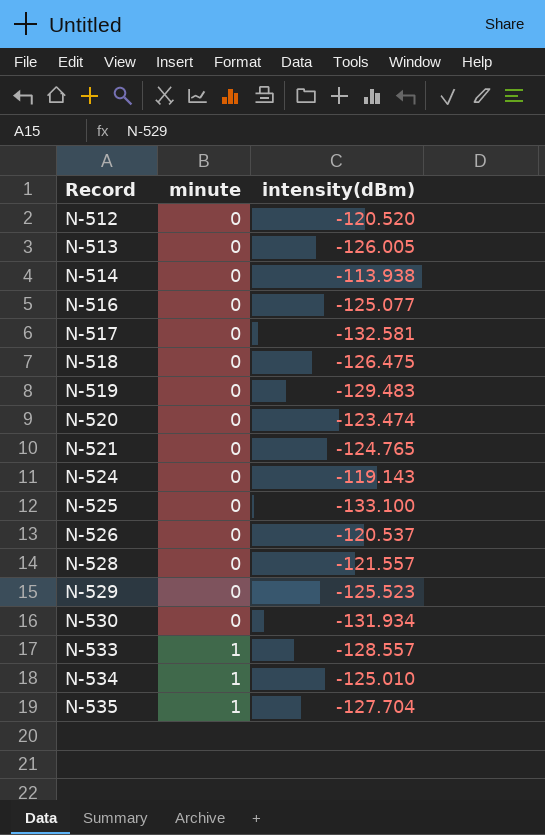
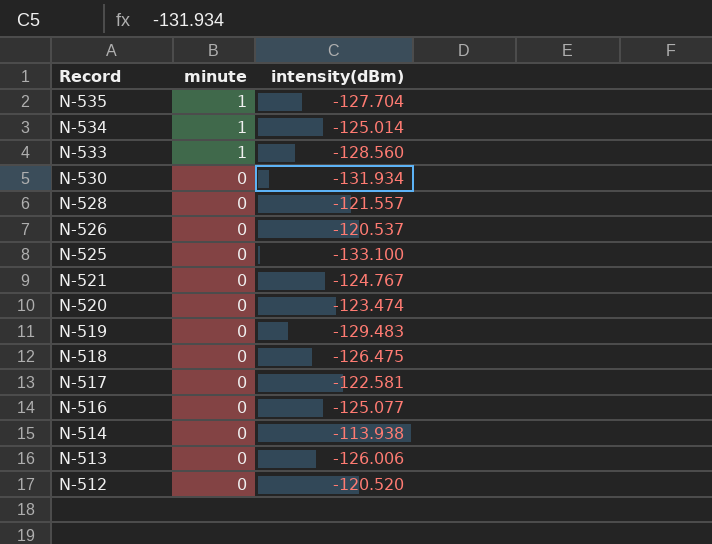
row order: Record ascending -> Record descending
row N-524: 0 | -119.143 -> none
row N-529: 0 | -125.523 -> none
N-534 | intensity(dBm): -125.010 -> -125.014
N-533 | intensity(dBm): -128.557 -> -128.560
N-521 | intensity(dBm): -124.765 -> -124.767
N-517 | intensity(dBm): -132.581 -> -122.581
N-513 | intensity(dBm): -126.005 -> -126.006

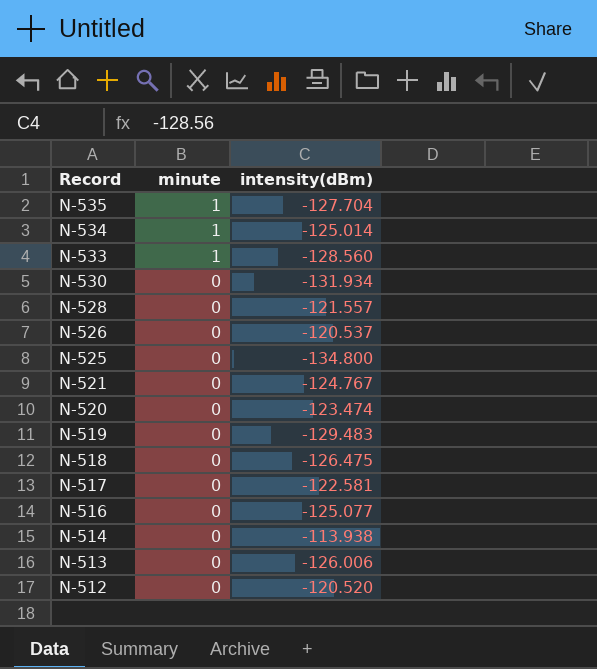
N-525 | intensity(dBm): -133.100 -> -134.800

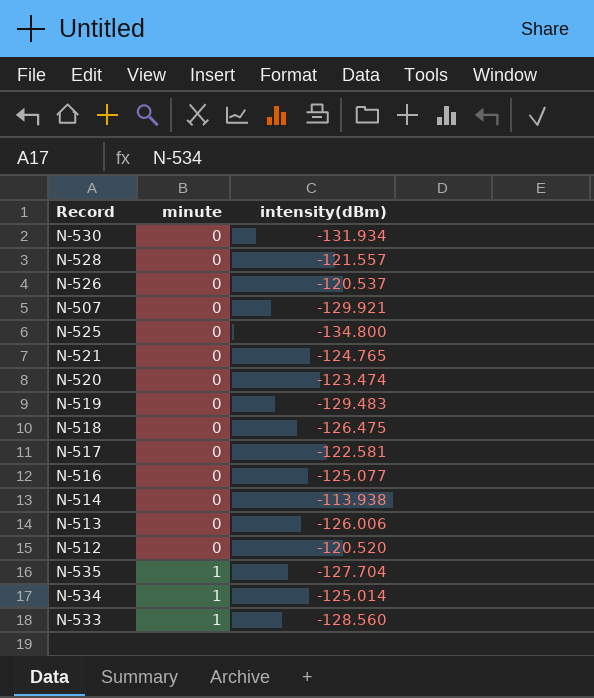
row order: Record descending -> minute ascending
row N-507: none -> 0 | -129.921
N-521 | intensity(dBm): -124.767 -> -124.765

